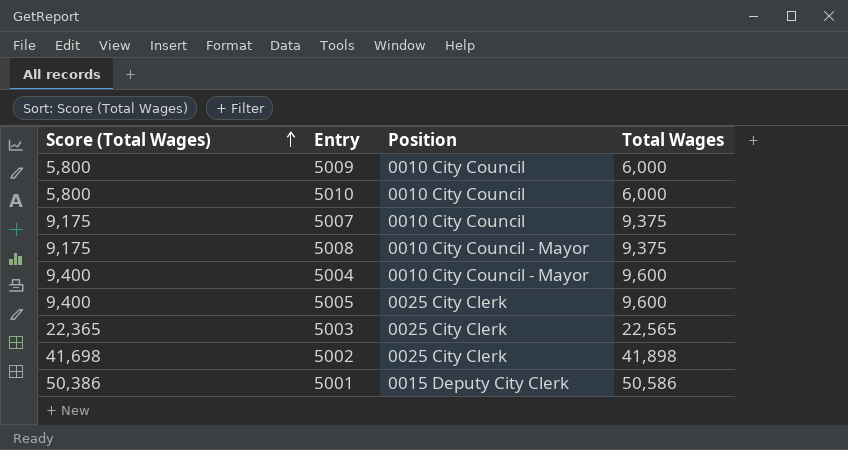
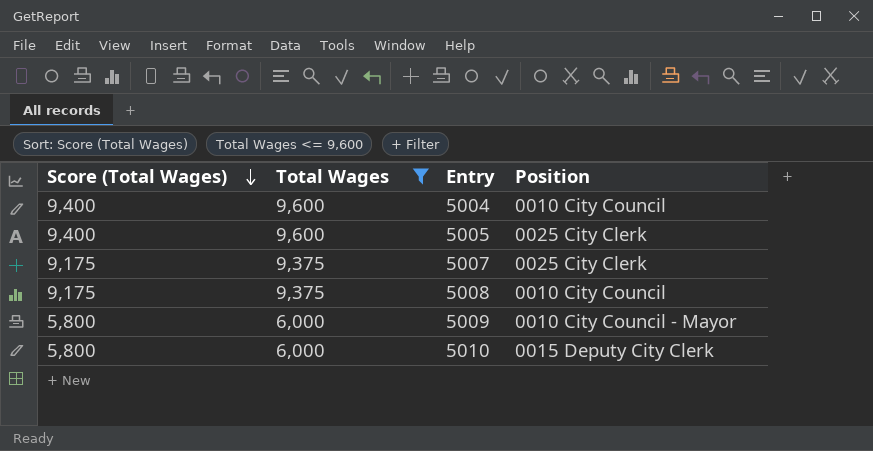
filter: none -> Total Wages <= 9,600
row order: Score (Total Wages) ascending -> Score (Total Wages) descending
column Total Wages | position: 4 -> 2
5004 | Position: 0010 City Council - Mayor -> 0010 City Council
5007 | Position: 0010 City Council -> 0025 City Clerk
5008 | Position: 0010 City Council - Mayor -> 0010 City Council
5009 | Position: 0010 City Council -> 0010 City Council - Mayor
5010 | Position: 0010 City Council -> 0015 Deputy City Clerk

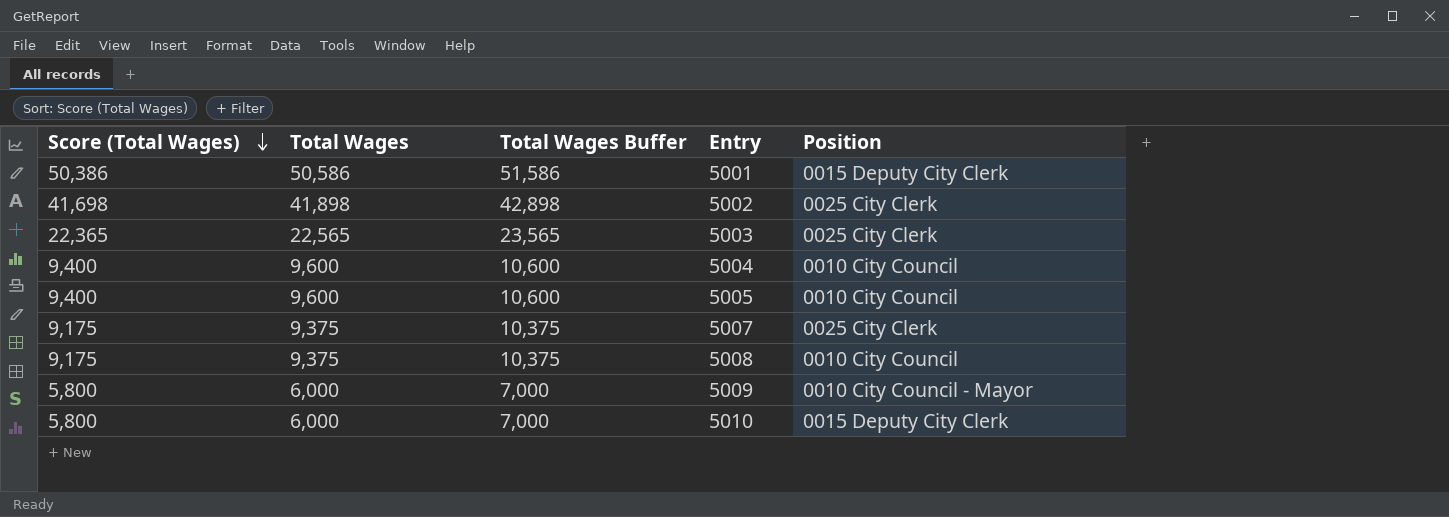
filter: Total Wages <= 9,600 -> none
column Total Wages Buffer | formula: none -> [Total Wages] + 1000
5005 | Position: 0025 City Clerk -> 0010 City Council

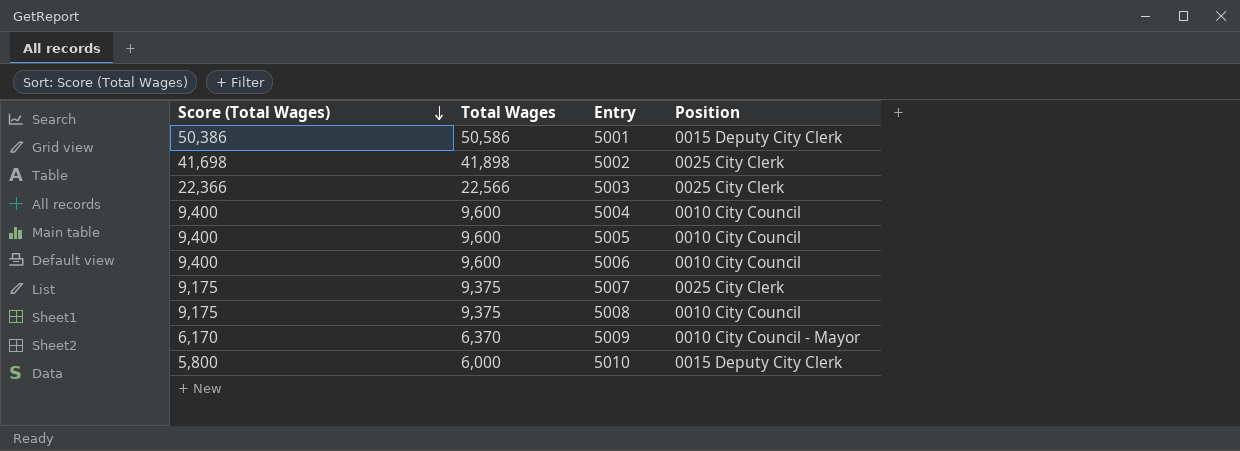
column Total Wages Buffer | formula: [Total Wages] + 1000 -> none
5003 | Score (Total Wages): 22,365 -> 22,366
5003 | Total Wages: 22,565 -> 22,566
row 5006: none -> 9,400 | 9,600 | 0010 City Council
5009 | Score (Total Wages): 5,800 -> 6,170
5009 | Total Wages: 6,000 -> 6,370

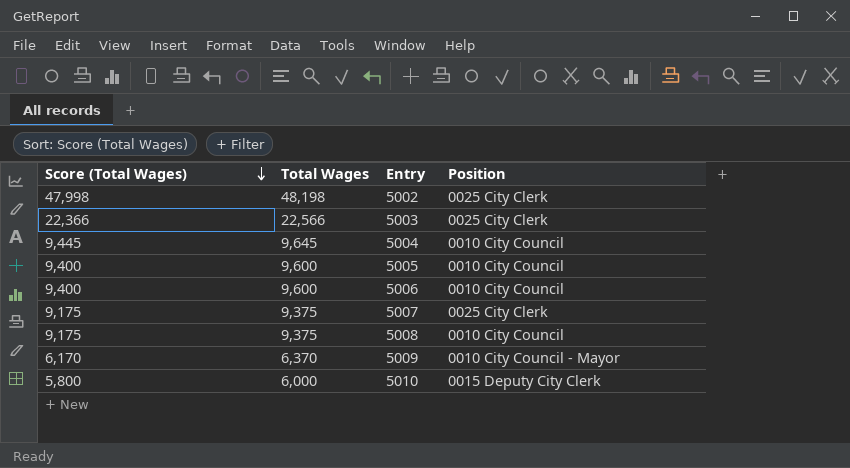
row 5001: 50,386 | 50,586 | 0015 Deputy City Clerk -> none
5002 | Score (Total Wages): 41,698 -> 47,998
5002 | Total Wages: 41,898 -> 48,198
5004 | Score (Total Wages): 9,400 -> 9,445
5004 | Total Wages: 9,600 -> 9,645

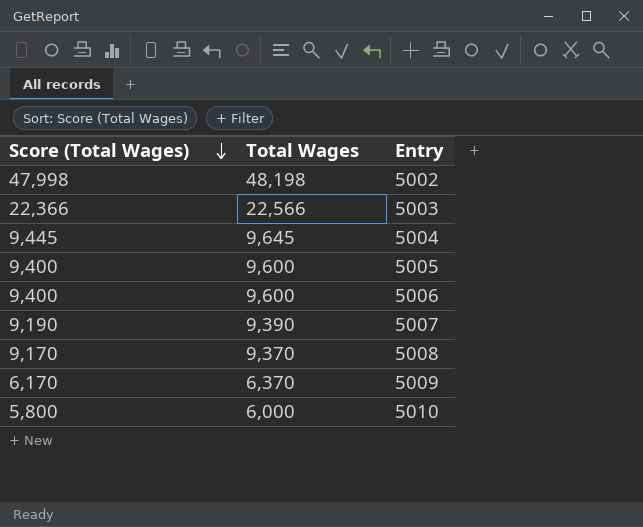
column Position | position: 4 -> none
5007 | Score (Total Wages): 9,175 -> 9,190
5007 | Total Wages: 9,375 -> 9,390
5008 | Score (Total Wages): 9,175 -> 9,170
5008 | Total Wages: 9,375 -> 9,370

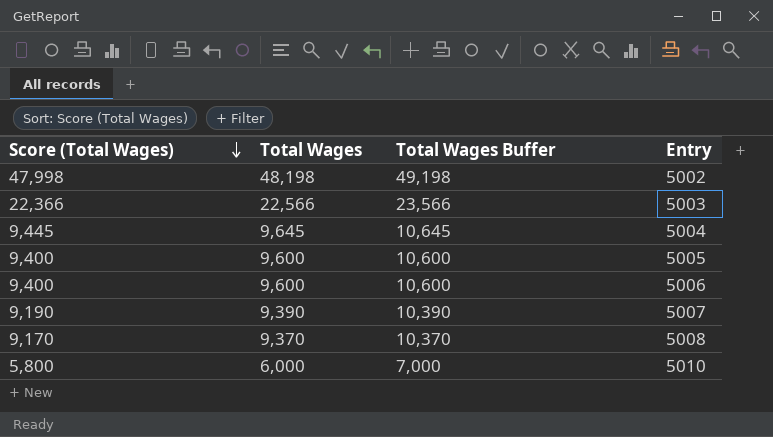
column Total Wages Buffer | formula: none -> [Total Wages] + 1000
row 5009: 6,170 | 6,370 -> none

